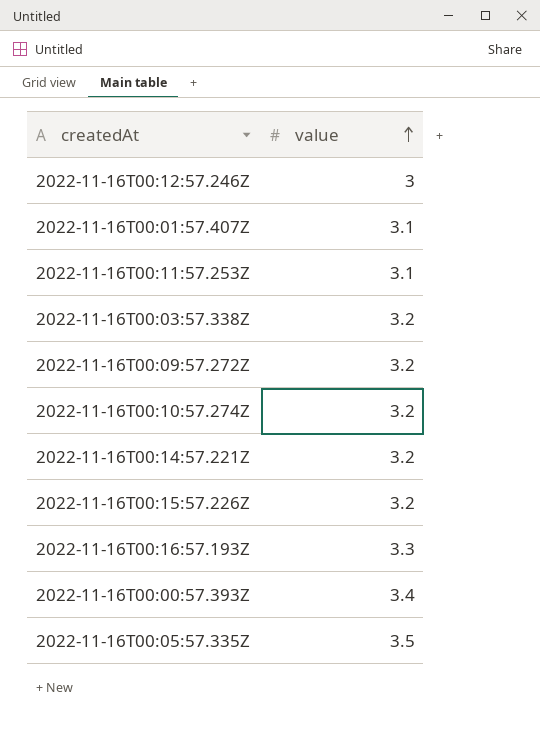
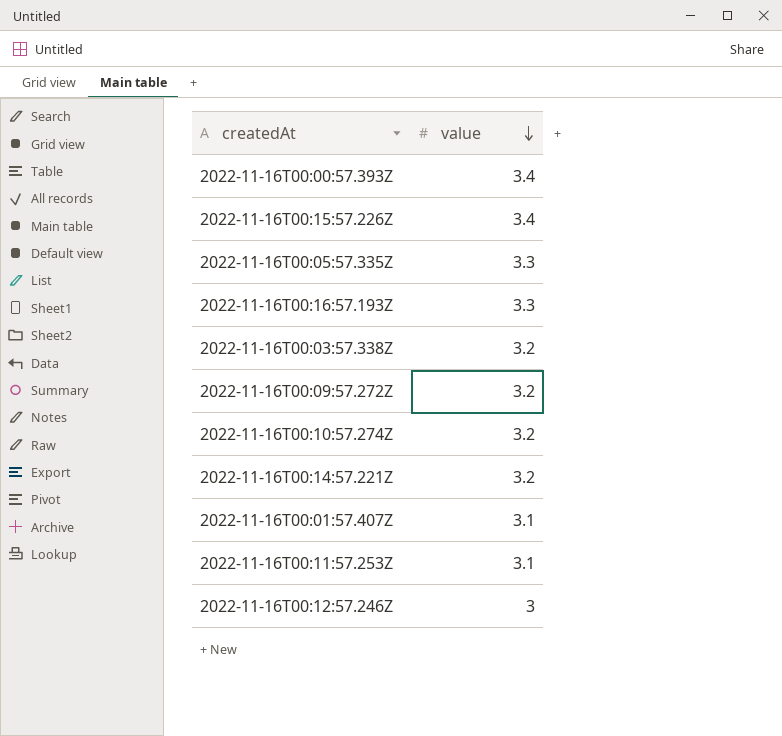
row order: value ascending -> value descending
2022-11-16T00:15:57.226Z | value: 3.2 -> 3.4
2022-11-16T00:05:57.335Z | value: 3.5 -> 3.3

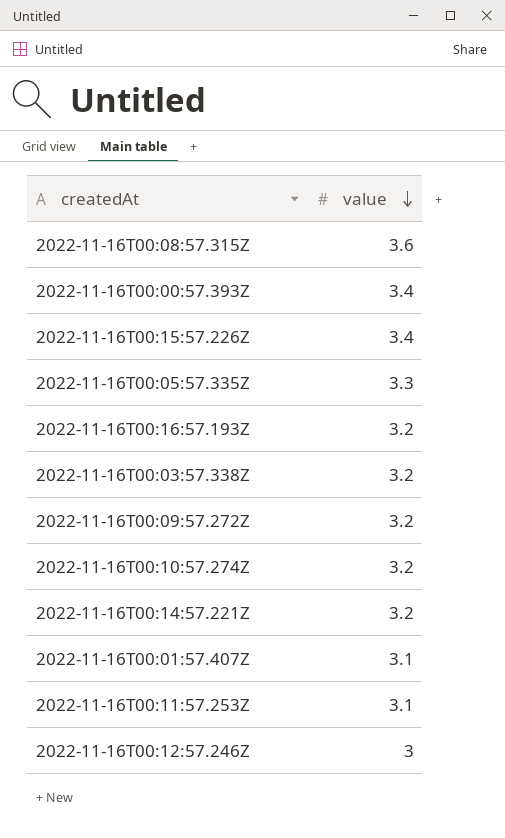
row 2022-11-16T00:08:57.315Z: none -> 3.6
2022-11-16T00:16:57.193Z | value: 3.3 -> 3.2

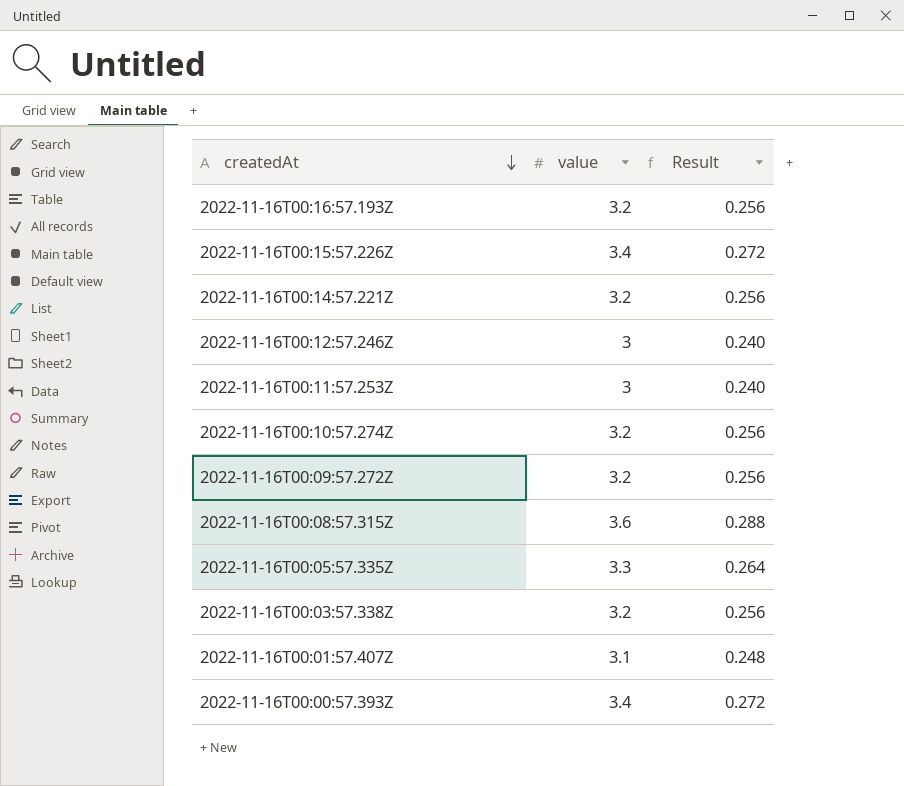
row order: value descending -> createdAt descending
column Result | formula: none -> [value] * 0.08
2022-11-16T00:11:57.253Z | value: 3.1 -> 3

